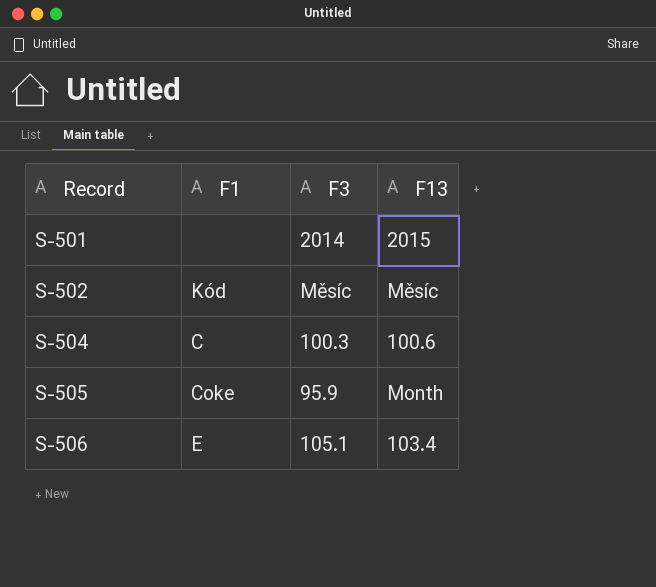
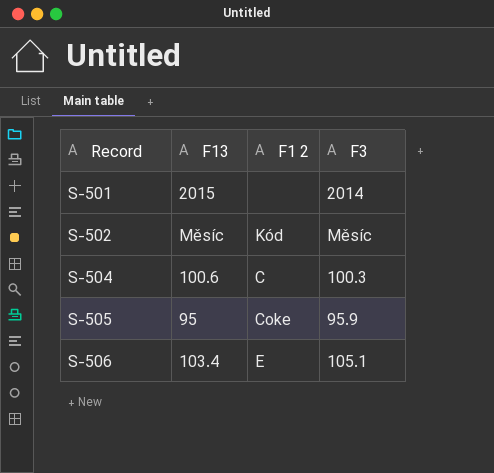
column F13 | position: 4 -> 2
column name: F1 -> F1 2
S-505 | F13: Month -> 95

